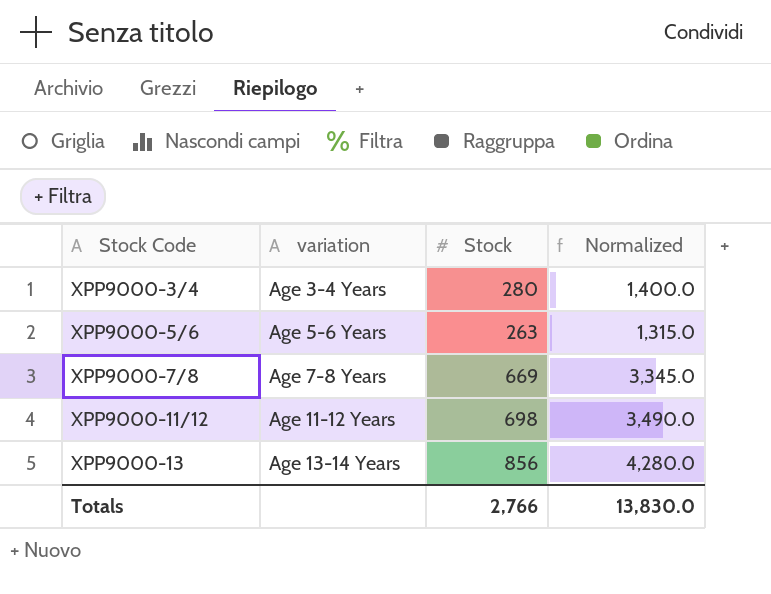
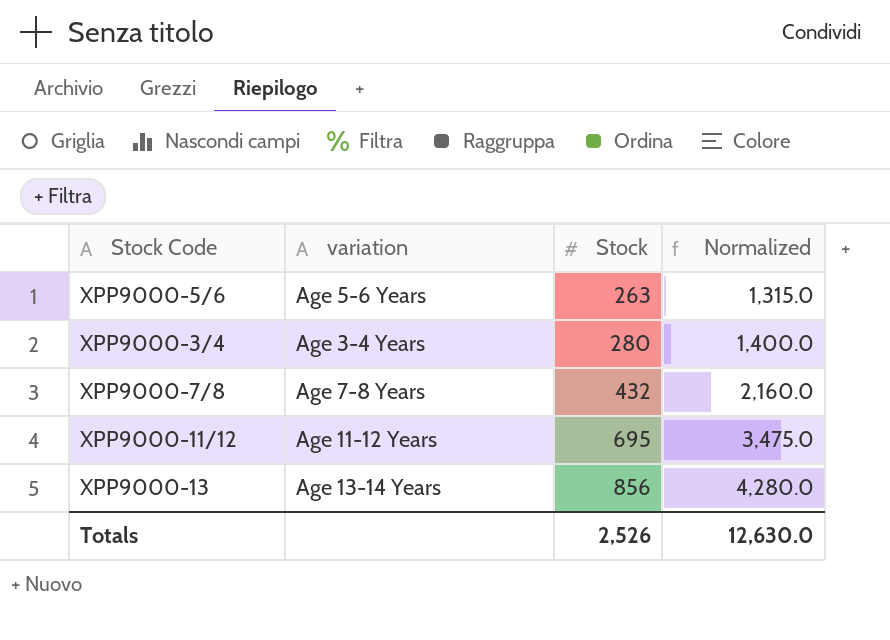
row order: Stock Code ascending -> Stock ascending
XPP9000-7/8 | Stock: 669 -> 432
XPP9000-7/8 | Normalized: 3,345.0 -> 2,160.0
XPP9000-11/12 | Stock: 698 -> 695
XPP9000-11/12 | Normalized: 3,490.0 -> 3,475.0
Totals | Stock: 2,766 -> 2,526
Totals | Normalized: 13,830.0 -> 12,630.0

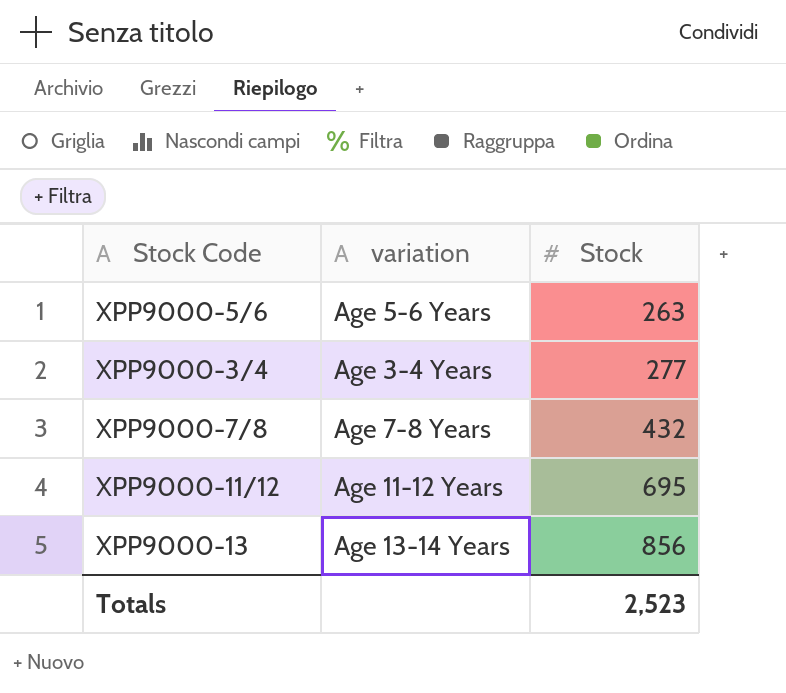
column Normalized | formula: [Stock] * 5 -> none
XPP9000-3/4 | Stock: 280 -> 277
Totals | Stock: 2,526 -> 2,523

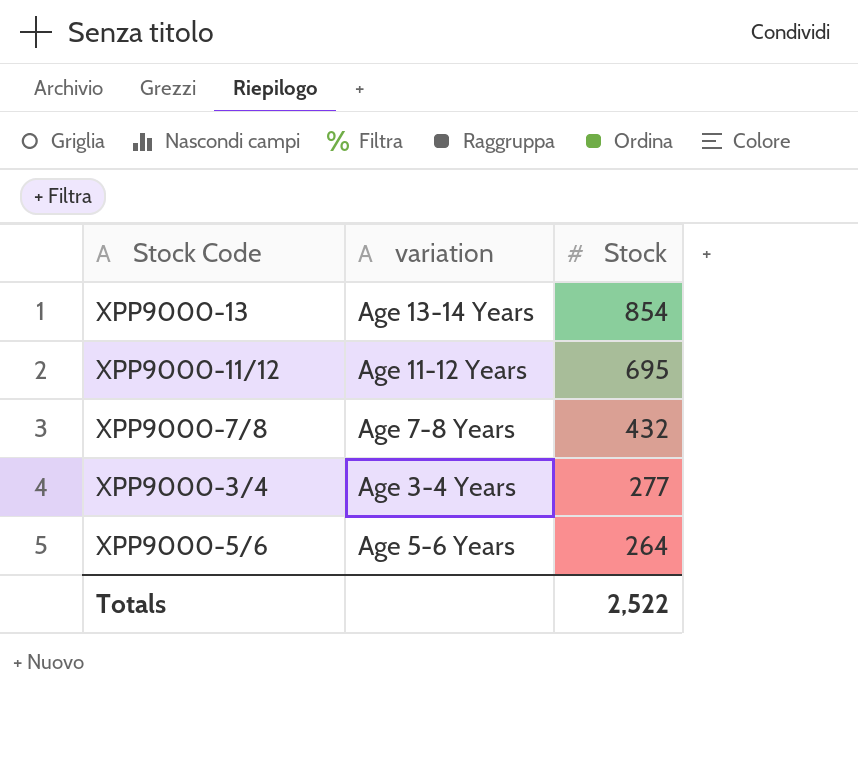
row order: Stock ascending -> Stock descending
XPP9000-13 | Stock: 856 -> 854
XPP9000-5/6 | Stock: 263 -> 264
Totals | Stock: 2,523 -> 2,522

